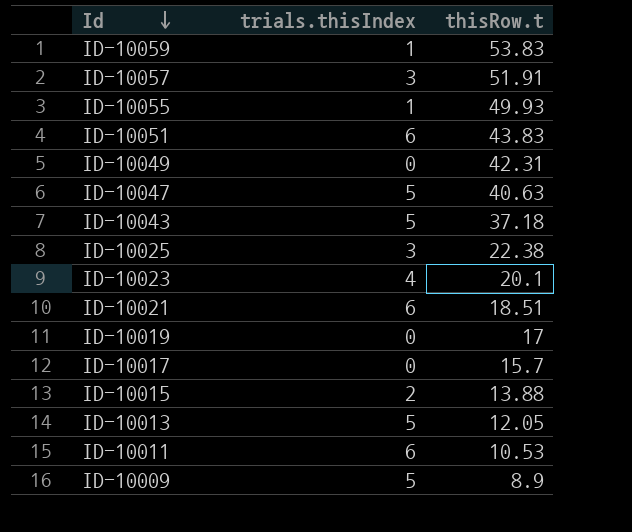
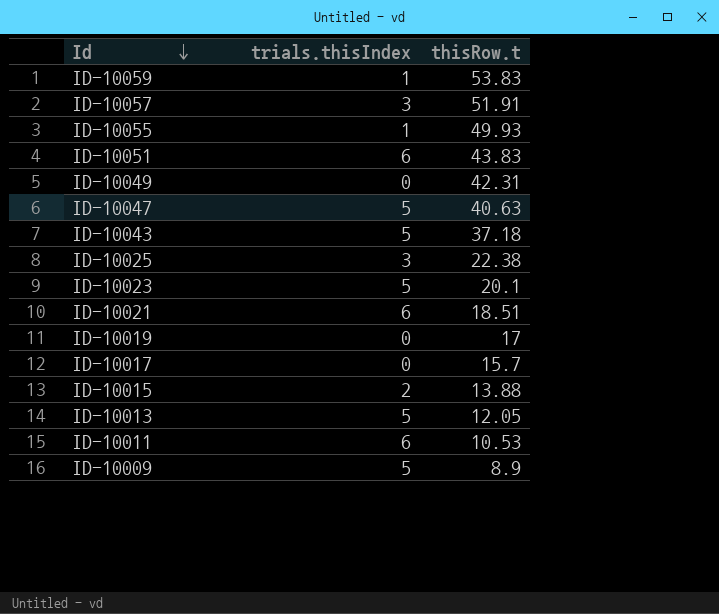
ID-10023 | trials.thisIndex: 4 -> 5

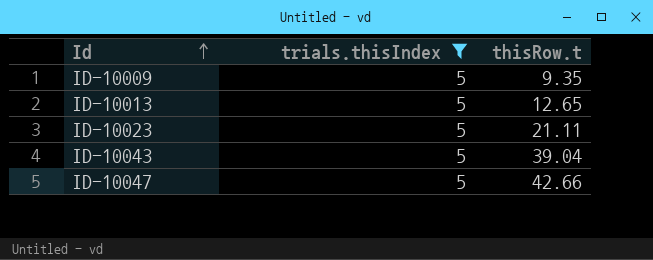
filter: none -> trials.thisIndex = 5
row order: Id descending -> Id ascending
ID-10009 | thisRow.t: 8.9 -> 9.35
ID-10013 | thisRow.t: 12.05 -> 12.65
ID-10023 | thisRow.t: 20.1 -> 21.11
ID-10043 | thisRow.t: 37.18 -> 39.04
ID-10047 | thisRow.t: 40.63 -> 42.66

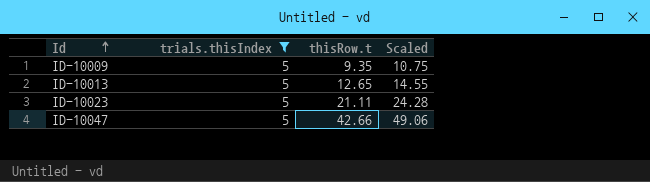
column Scaled | formula: none -> [thisRow.t] * 1.15
row ID-10043: 5 | 39.04 -> none

